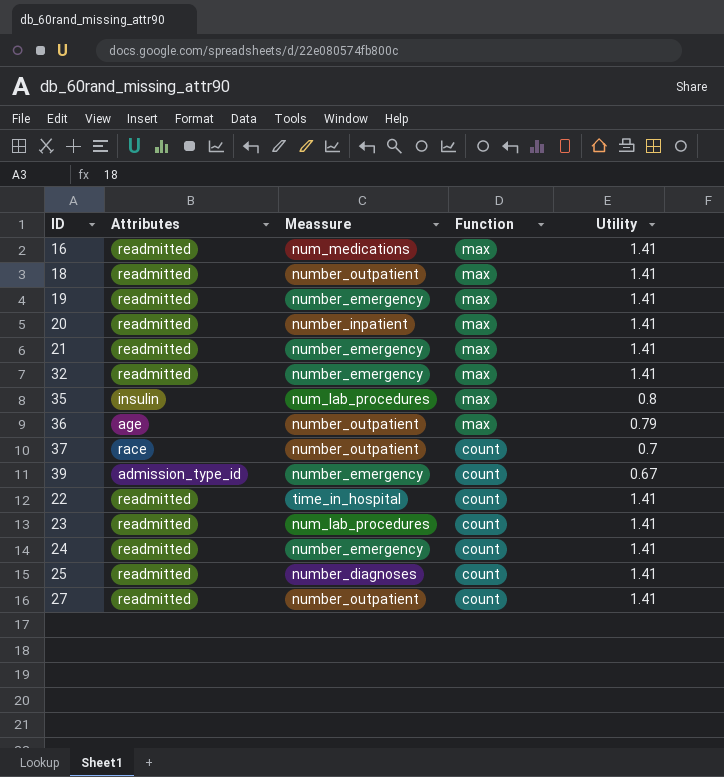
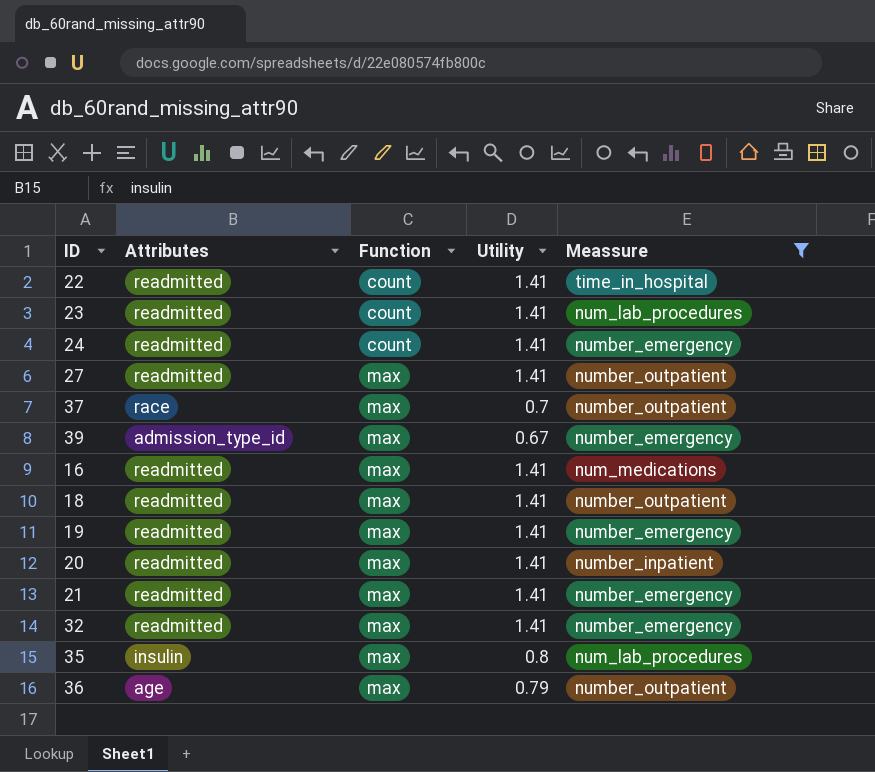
filter: none -> Meassure != number_diagnoses
row order: Function descending -> Function ascending
column Meassure | position: 3 -> 5
27 | Function: count -> max
37 | Function: count -> max
39 | Function: count -> max

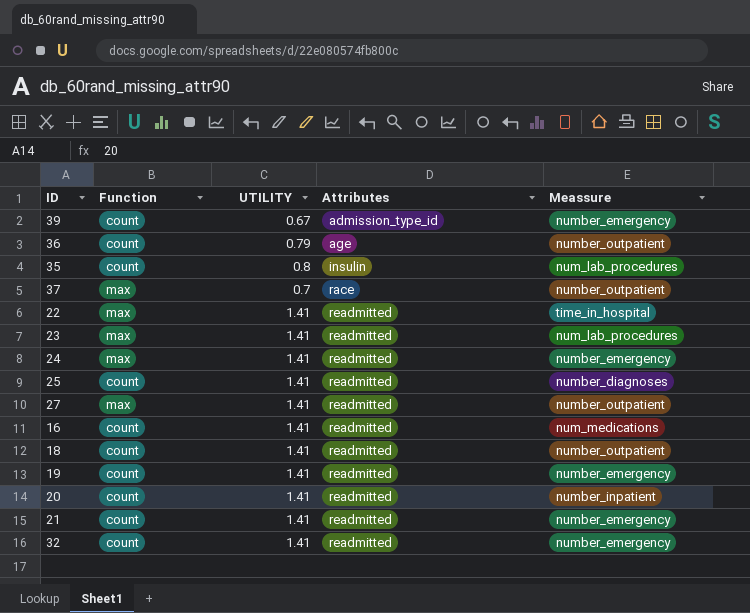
filter: Meassure != number_diagnoses -> none
row order: Function ascending -> Attributes ascending
column name: Utility -> UTILITY
column Attributes | position: 2 -> 4
39 | Function: max -> count
36 | Function: max -> count
35 | Function: max -> count
22 | Function: count -> max
23 | Function: count -> max
24 | Function: count -> max
16 | Function: max -> count
18 | Function: max -> count
19 | Function: max -> count
20 | Function: max -> count
21 | Function: max -> count
32 | Function: max -> count

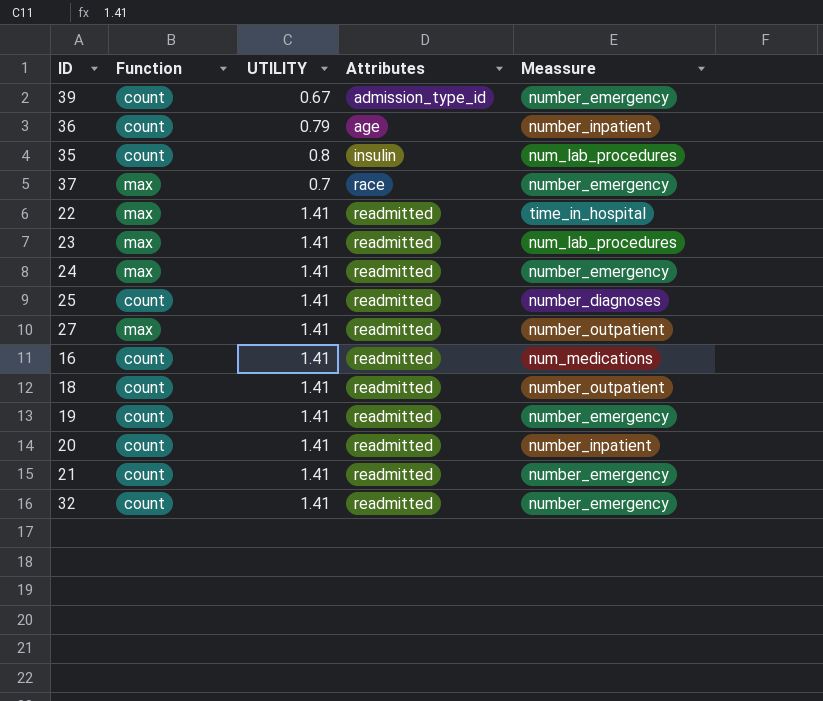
36 | Meassure: number_outpatient -> number_inpatient
37 | Meassure: number_outpatient -> number_emergency

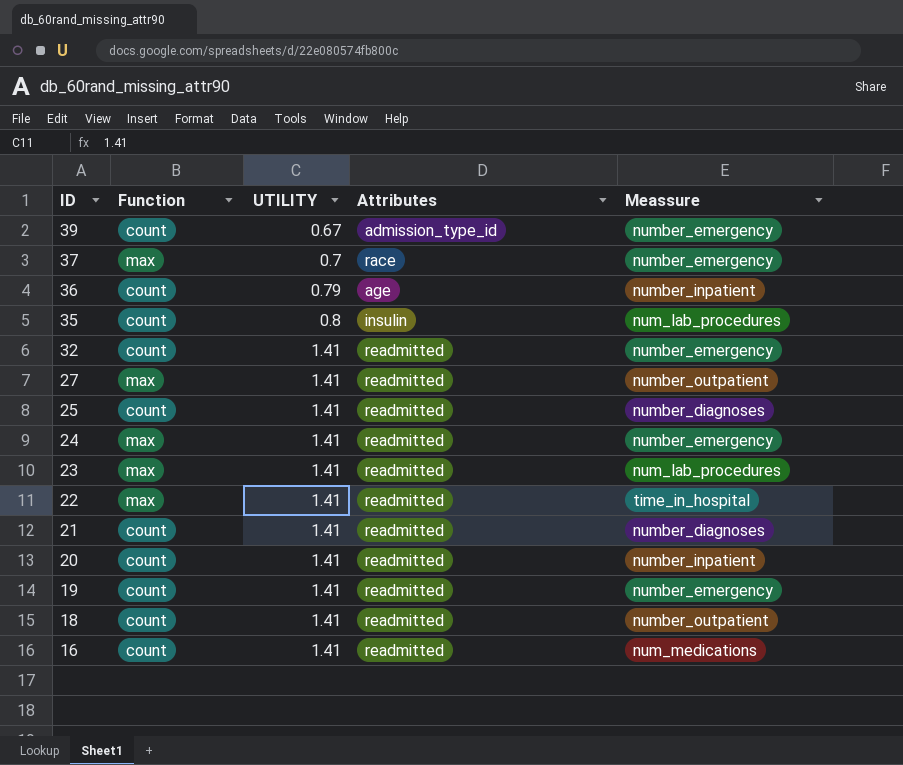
row order: Attributes ascending -> ID descending
21 | Meassure: number_emergency -> number_diagnoses

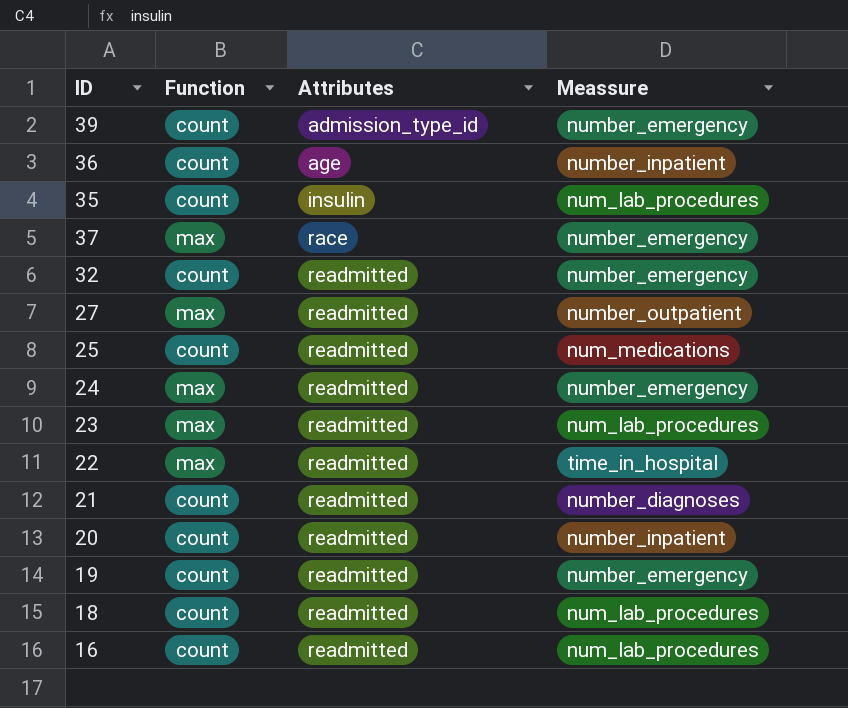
row order: ID descending -> Attributes ascending
column UTILITY | position: 3 -> none
25 | Meassure: number_diagnoses -> num_medications
18 | Meassure: number_outpatient -> num_lab_procedures
16 | Meassure: num_medications -> num_lab_procedures

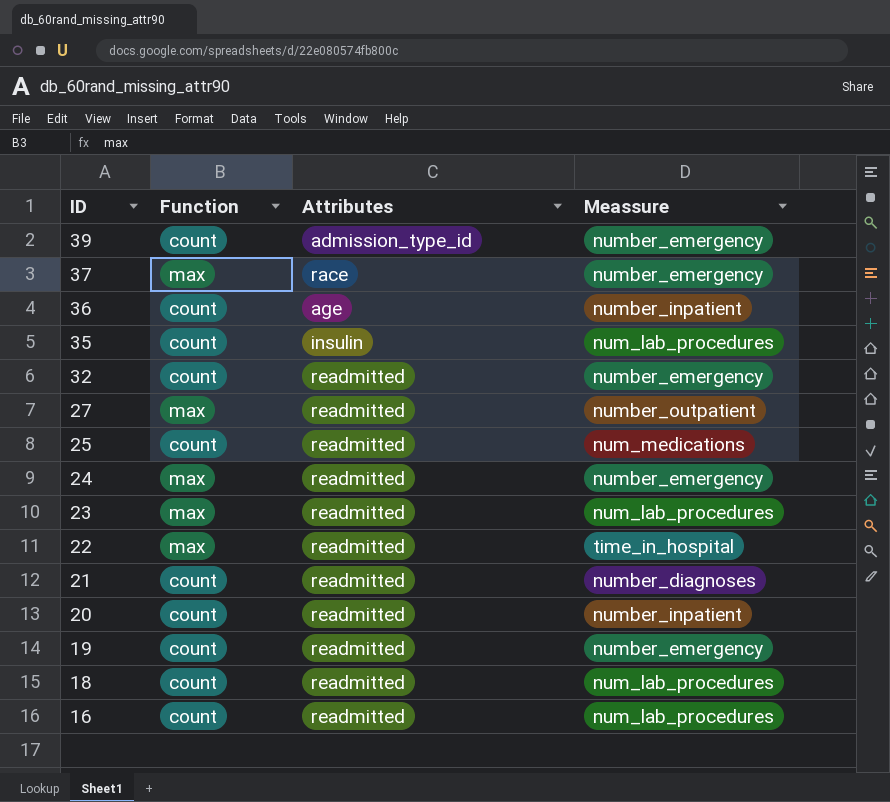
row order: Attributes ascending -> ID descending

